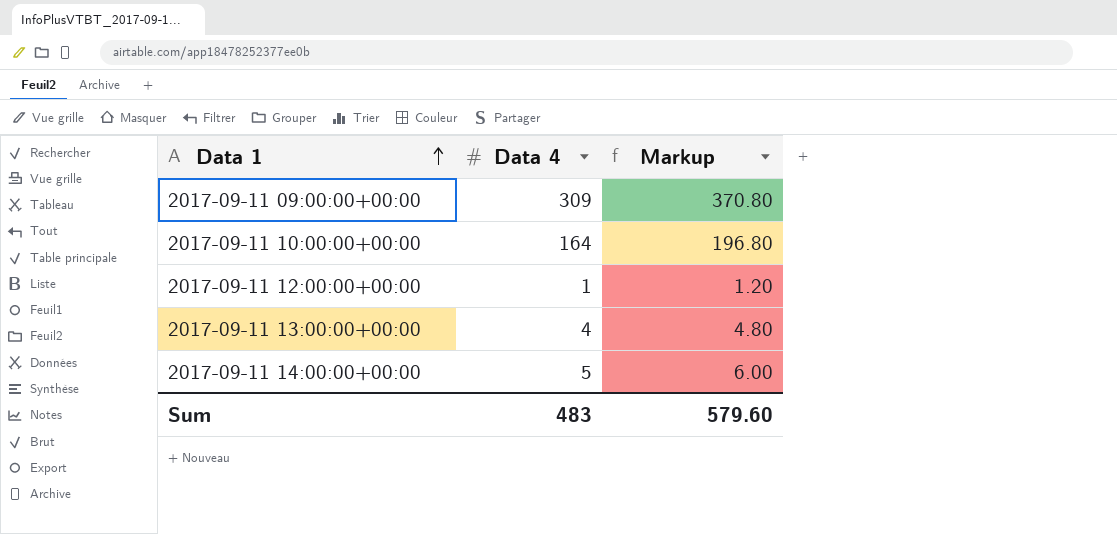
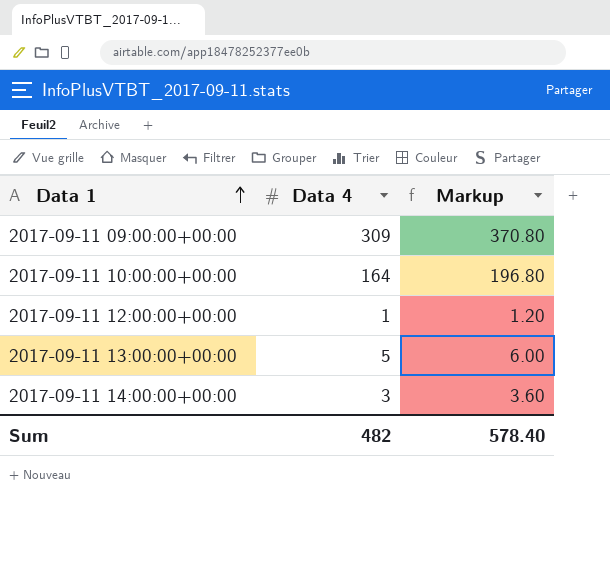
2017-09-11 13:00:00+00:00 | Data 4: 4 -> 5
2017-09-11 13:00:00+00:00 | Markup: 4.80 -> 6.00
2017-09-11 14:00:00+00:00 | Data 4: 5 -> 3
2017-09-11 14:00:00+00:00 | Markup: 6.00 -> 3.60
Sum | Data 4: 483 -> 482
Sum | Markup: 579.60 -> 578.40

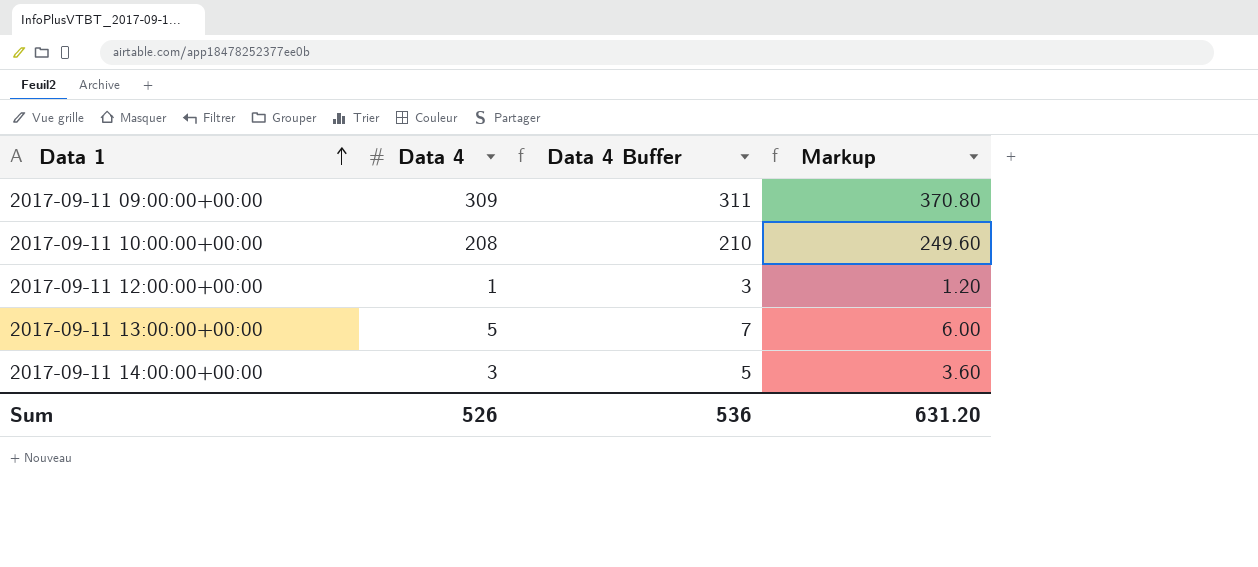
column Data 4 Buffer | formula: none -> [Data 4] + 2
2017-09-11 10:00:00+00:00 | Data 4: 164 -> 208
2017-09-11 10:00:00+00:00 | Markup: 196.80 -> 249.60
Sum | Data 4: 482 -> 526
Sum | Markup: 578.40 -> 631.20

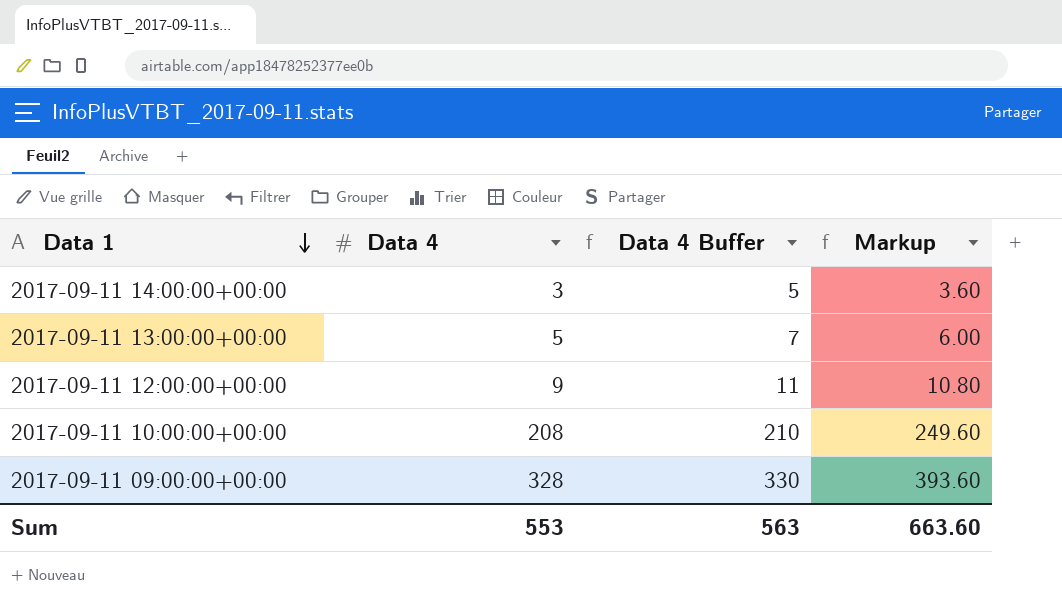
row order: Data 1 ascending -> Data 1 descending
2017-09-11 12:00:00+00:00 | Data 4: 1 -> 9
2017-09-11 12:00:00+00:00 | Data 4 Buffer: 3 -> 11
2017-09-11 12:00:00+00:00 | Markup: 1.20 -> 10.80
2017-09-11 09:00:00+00:00 | Data 4: 309 -> 328
2017-09-11 09:00:00+00:00 | Data 4 Buffer: 311 -> 330
2017-09-11 09:00:00+00:00 | Markup: 370.80 -> 393.60
Sum | Data 4: 526 -> 553
Sum | Data 4 Buffer: 536 -> 563
Sum | Markup: 631.20 -> 663.60

